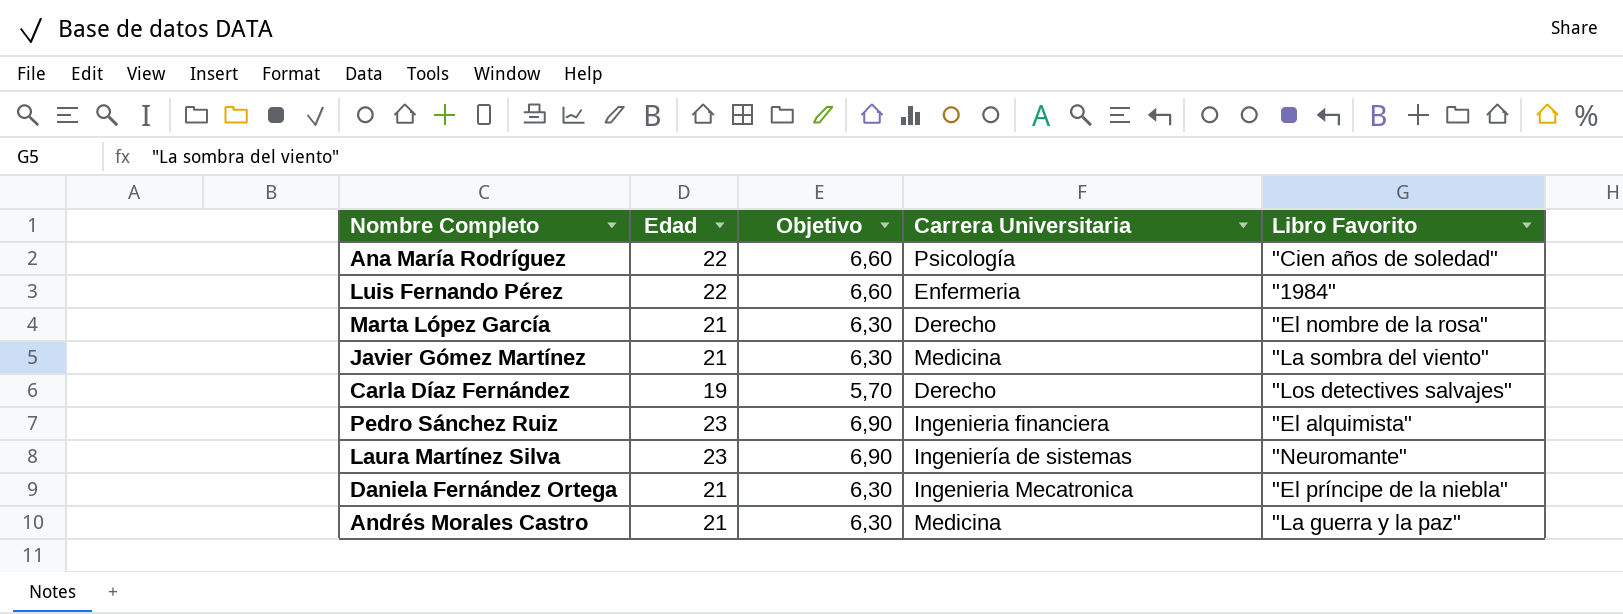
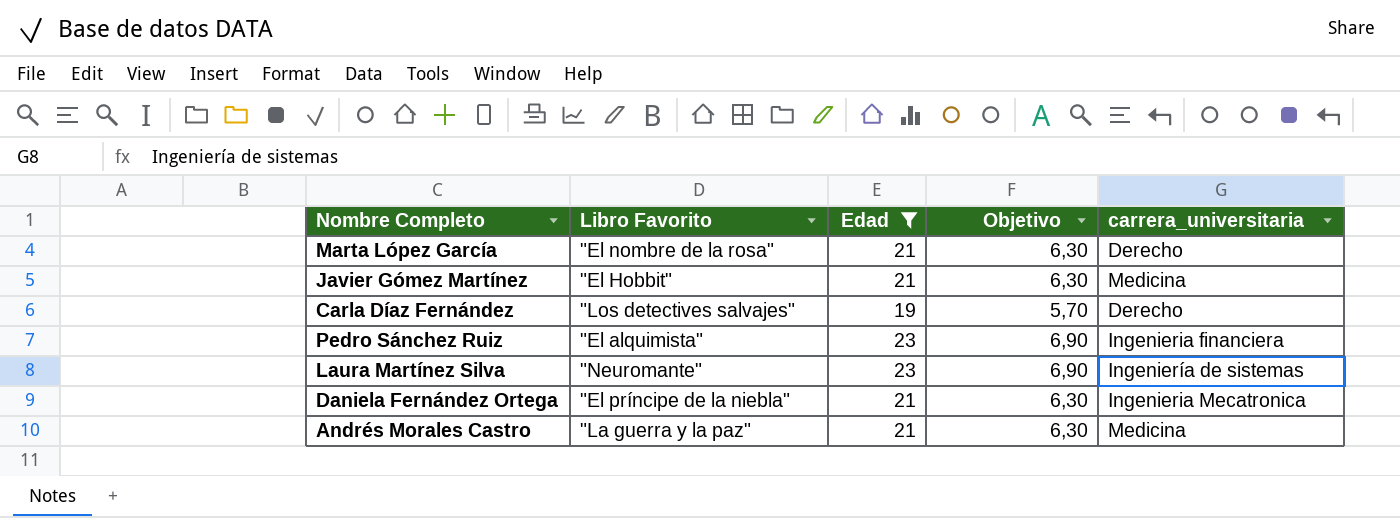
filter: none -> Edad != 22
column Libro Favorito | position: 5 -> 2
column name: Carrera Universitaria -> carrera_universitaria
Javier Gómez Martínez | Libro Favorito: "La sombra del viento" -> "El Hobbit"

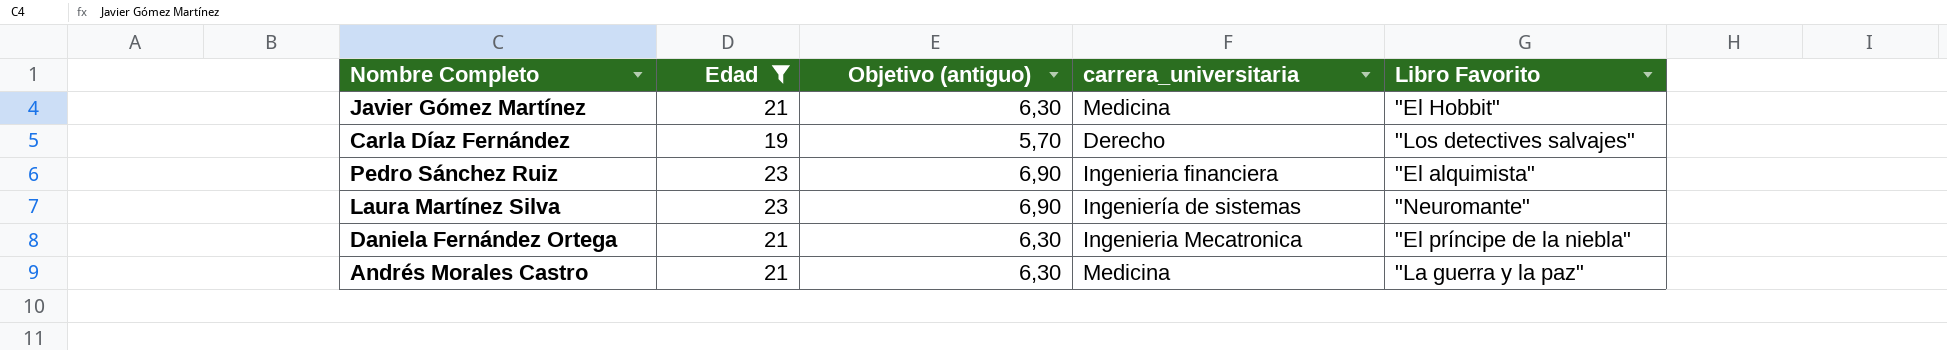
column name: Objetivo -> Objetivo (antiguo)
column Libro Favorito | position: 2 -> 5
row Marta López García: "El nombre de la rosa" | 21 | 6,30 | Derecho -> none

